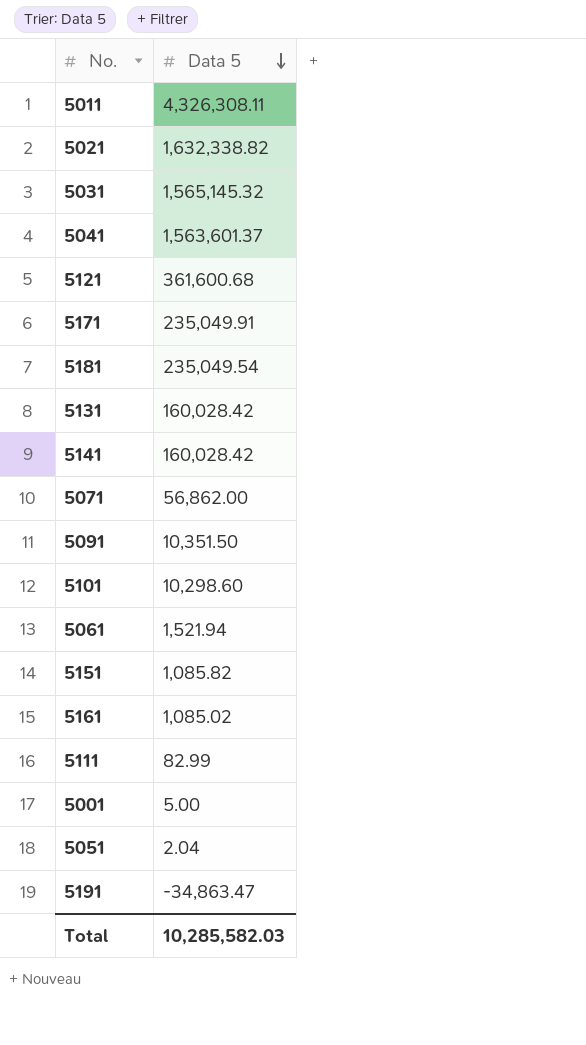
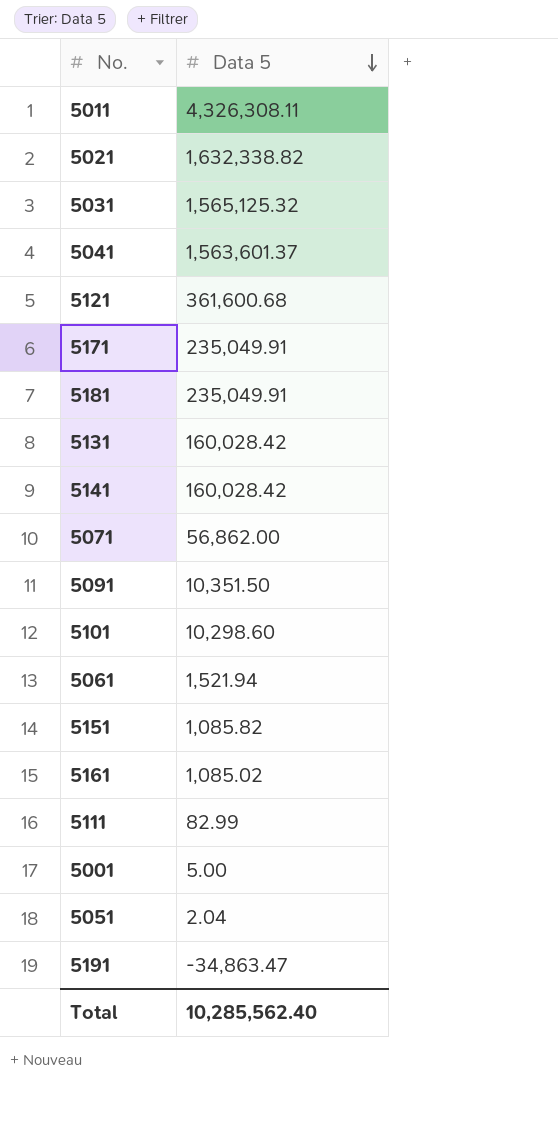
5031 | Data 5: 1,565,145.32 -> 1,565,125.32
5181 | Data 5: 235,049.54 -> 235,049.91
Total | Data 5: 10,285,582.03 -> 10,285,562.40

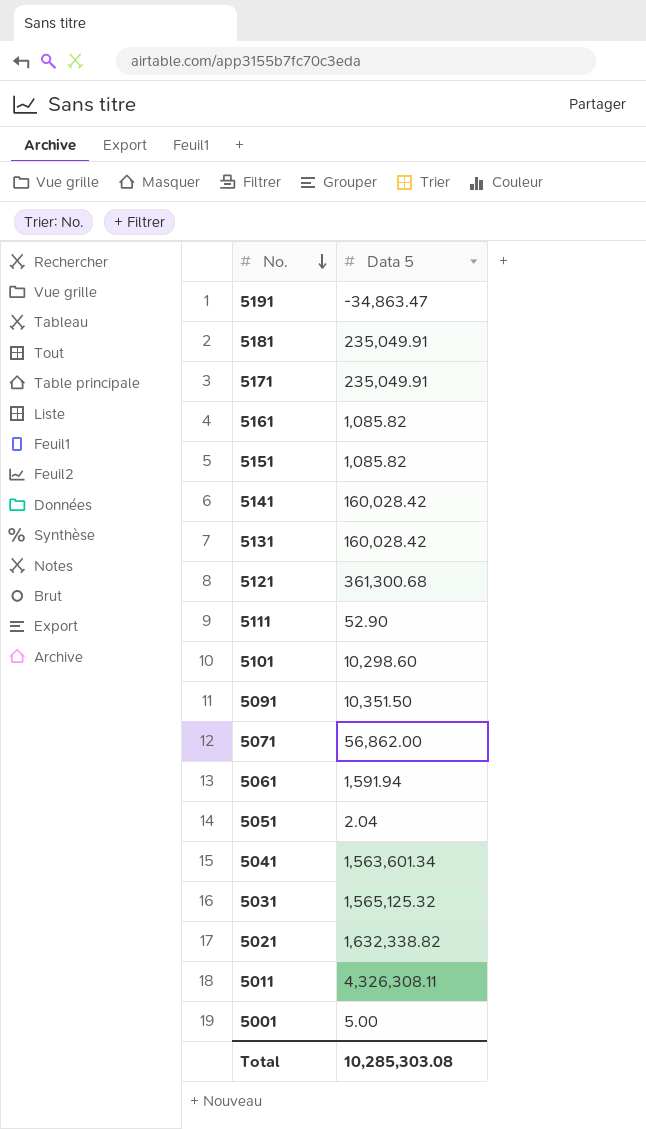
row order: Data 5 descending -> No. descending
5161 | Data 5: 1,085.02 -> 1,085.82
5121 | Data 5: 361,600.68 -> 361,300.68
5111 | Data 5: 82.99 -> 52.90
5061 | Data 5: 1,521.94 -> 1,591.94
5041 | Data 5: 1,563,601.37 -> 1,563,601.34
Total | Data 5: 10,285,562.40 -> 10,285,303.08

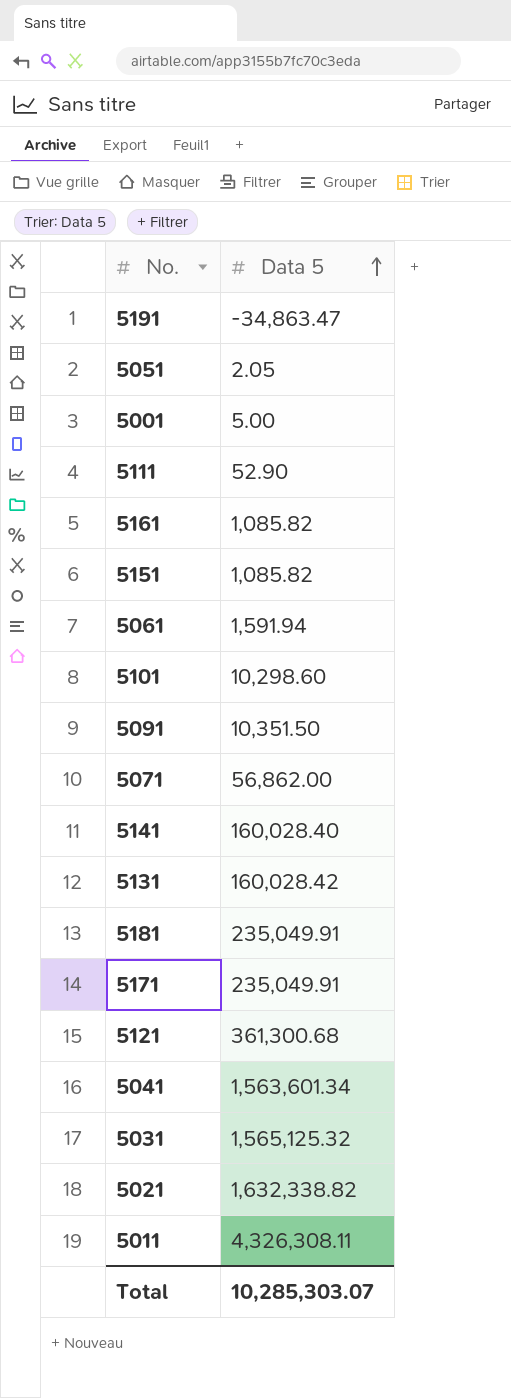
row order: No. descending -> Data 5 ascending
5051 | Data 5: 2.04 -> 2.05
5141 | Data 5: 160,028.42 -> 160,028.40
Total | Data 5: 10,285,303.08 -> 10,285,303.07

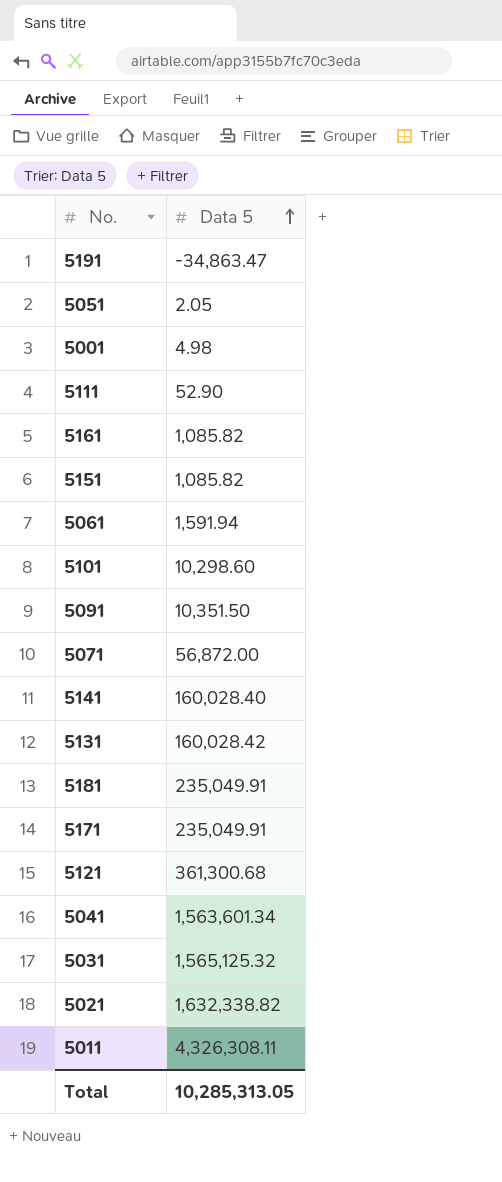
5001 | Data 5: 5.00 -> 4.98
5071 | Data 5: 56,862.00 -> 56,872.00
Total | Data 5: 10,285,303.07 -> 10,285,313.05

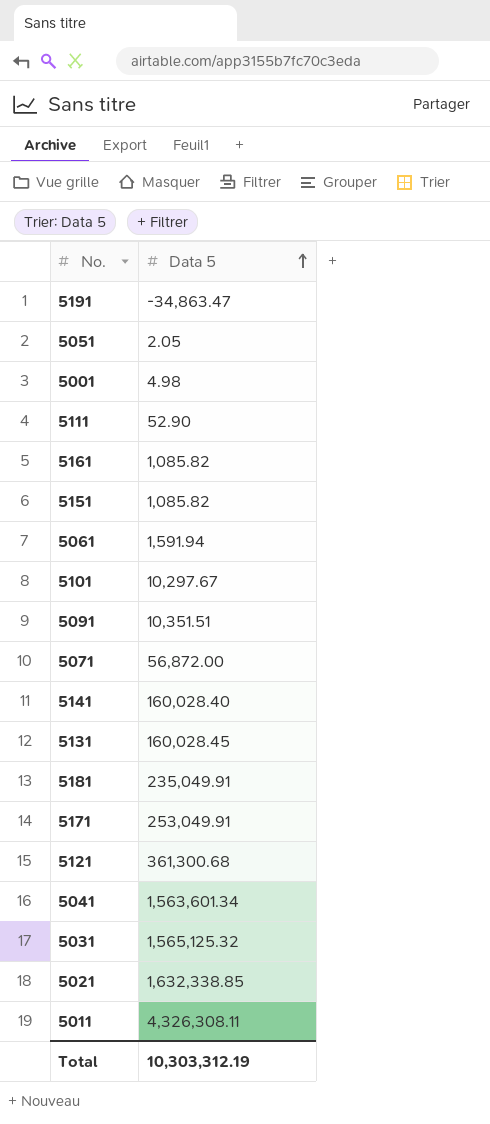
5101 | Data 5: 10,298.60 -> 10,297.67
5091 | Data 5: 10,351.50 -> 10,351.51
5131 | Data 5: 160,028.42 -> 160,028.45
5171 | Data 5: 235,049.91 -> 253,049.91
5021 | Data 5: 1,632,338.82 -> 1,632,338.85
Total | Data 5: 10,285,313.05 -> 10,303,312.19

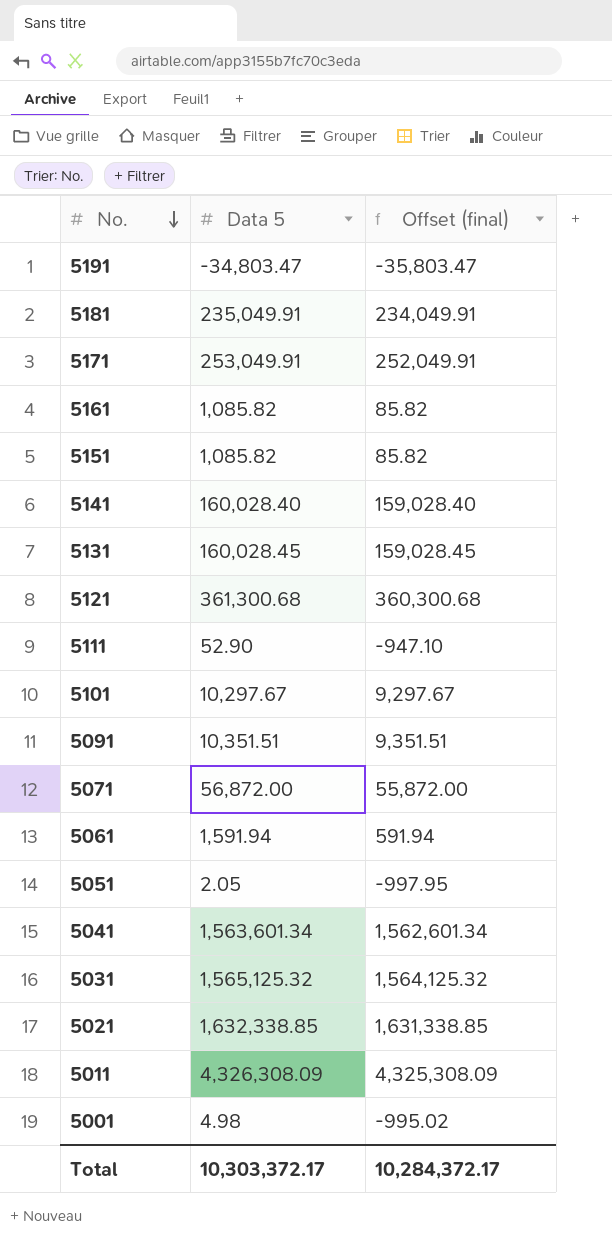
row order: Data 5 ascending -> No. descending
column Offset (final) | formula: none -> [Data 5] - 1000
5191 | Data 5: -34,863.47 -> -34,803.47
5011 | Data 5: 4,326,308.11 -> 4,326,308.09
Total | Data 5: 10,303,312.19 -> 10,303,372.17

